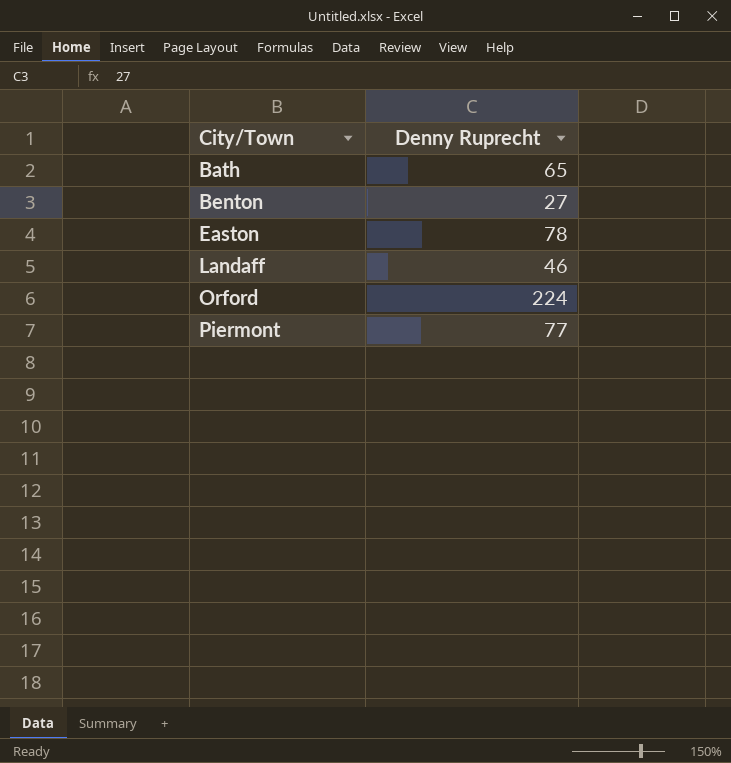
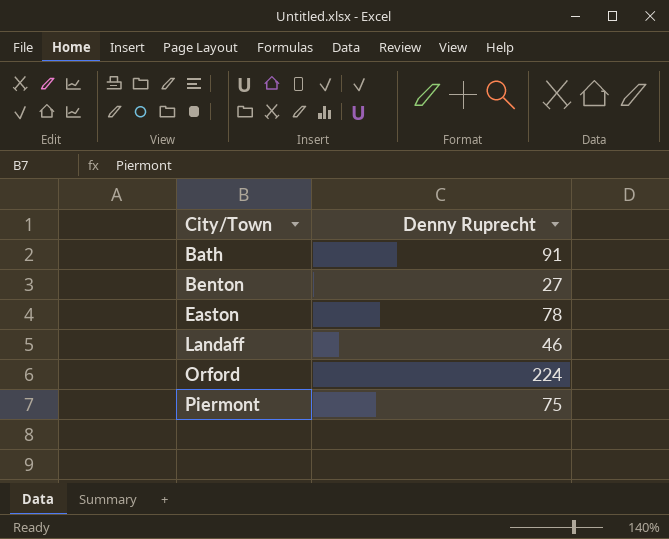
Bath | Denny Ruprecht: 65 -> 91
Piermont | Denny Ruprecht: 77 -> 75

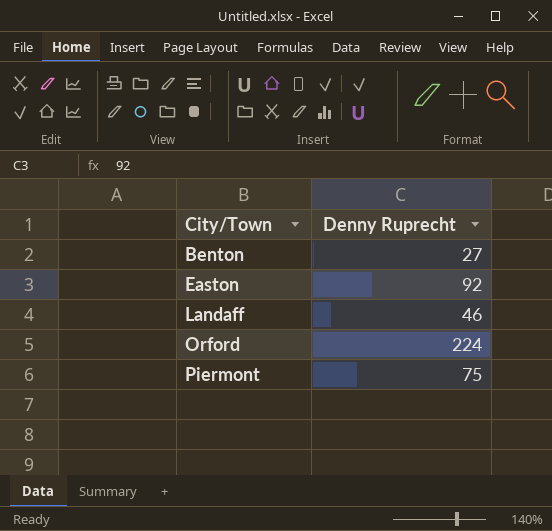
row Bath: 91 -> none
Easton | Denny Ruprecht: 78 -> 92

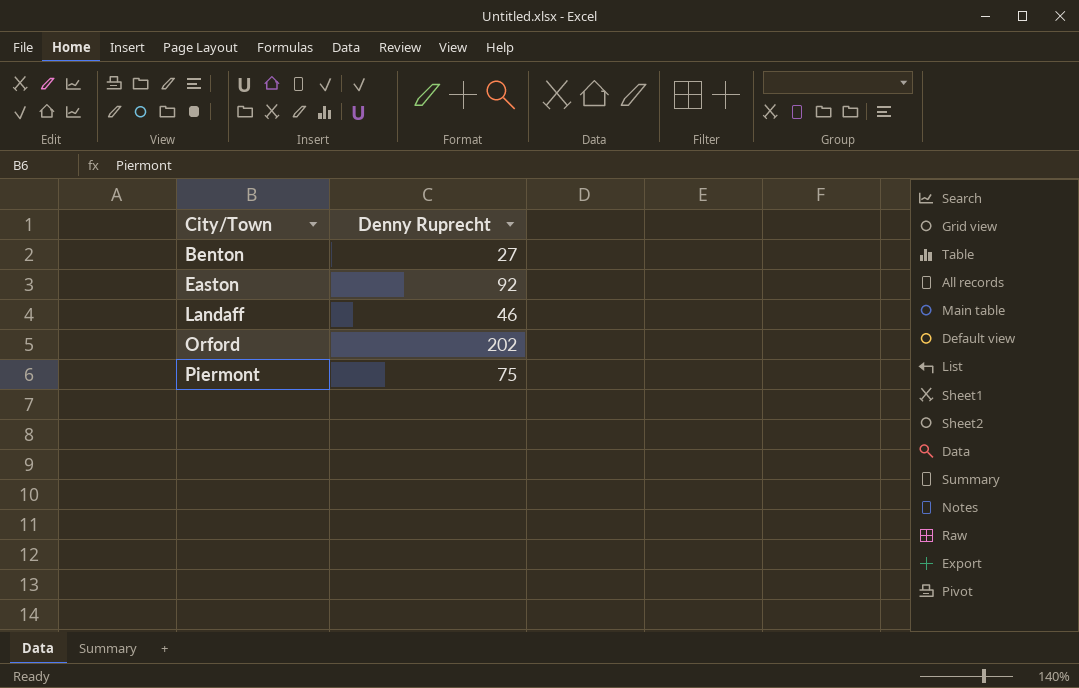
Orford | Denny Ruprecht: 224 -> 202

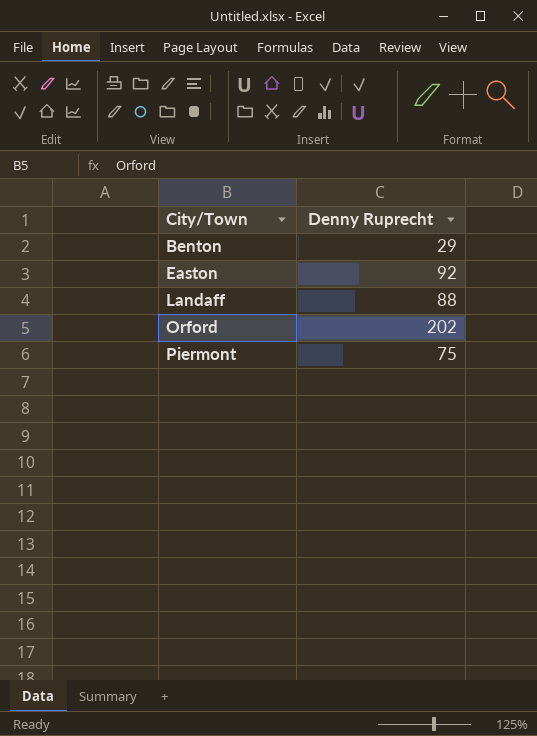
Benton | Denny Ruprecht: 27 -> 29
Landaff | Denny Ruprecht: 46 -> 88

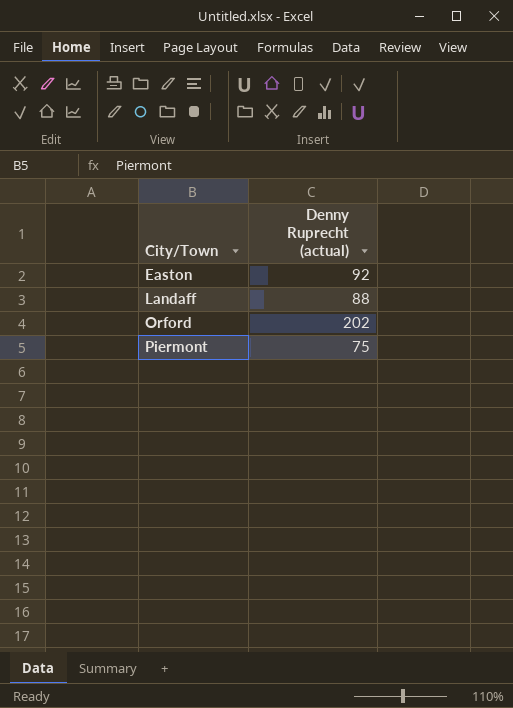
column name: Denny Ruprecht -> Denny Ruprecht (actual)
row Benton: 29 -> none

